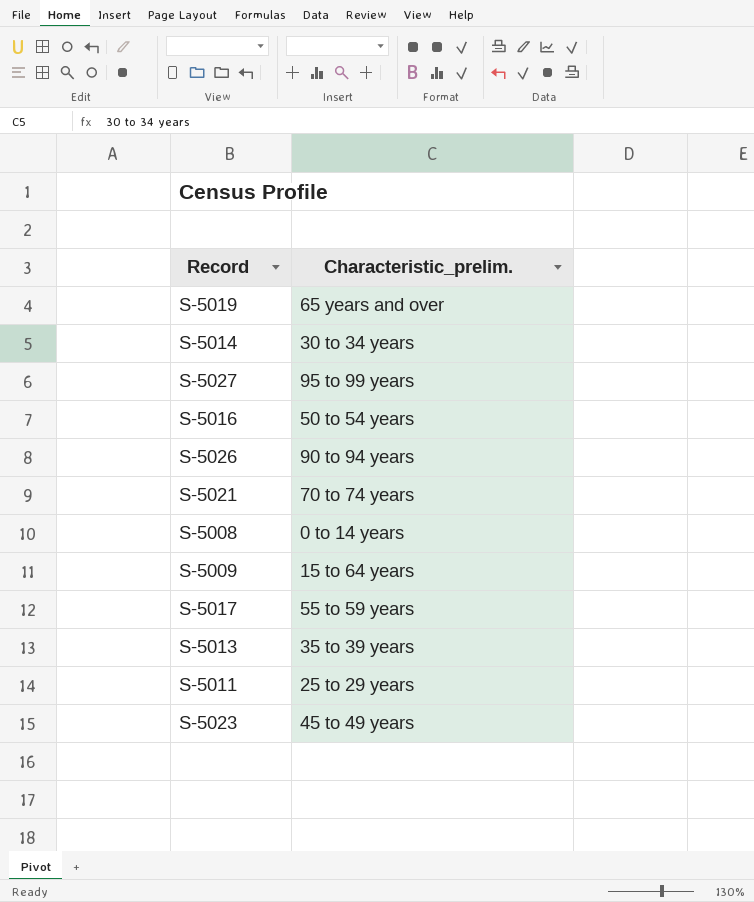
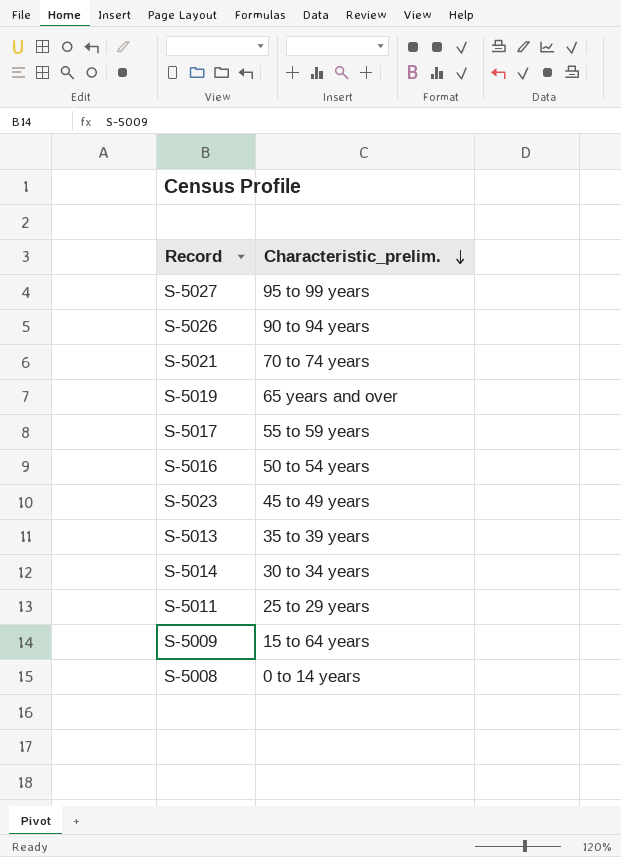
row order: none -> Characteristic_prelim. descending

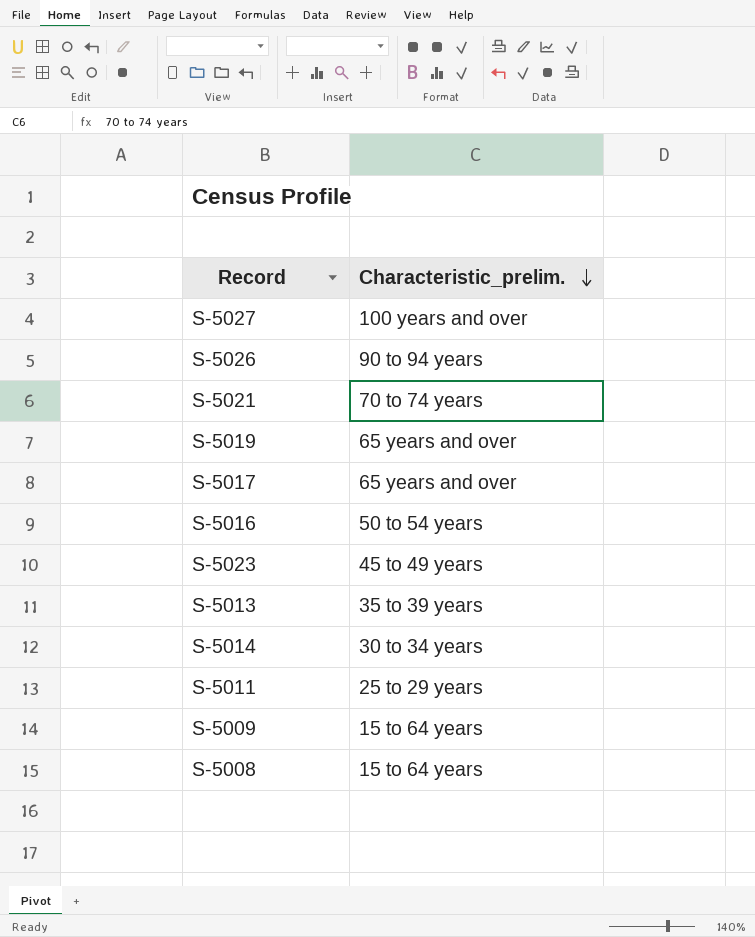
S-5027 | Characteristic_prelim.: 95 to 99 years -> 100 years and over
S-5017 | Characteristic_prelim.: 55 to 59 years -> 65 years and over
S-5008 | Characteristic_prelim.: 0 to 14 years -> 15 to 64 years

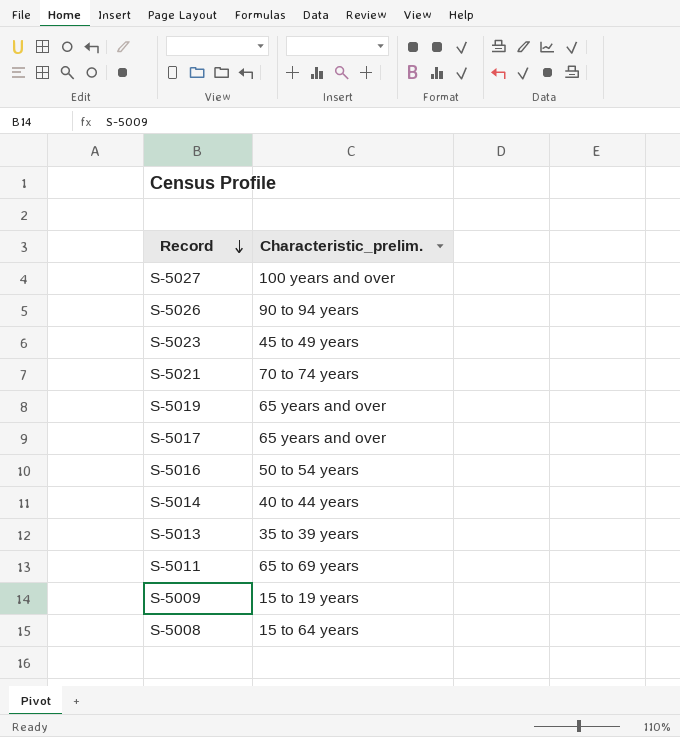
row order: Characteristic_prelim. descending -> Record descending
S-5014 | Characteristic_prelim.: 30 to 34 years -> 40 to 44 years
S-5011 | Characteristic_prelim.: 25 to 29 years -> 65 to 69 years
S-5009 | Characteristic_prelim.: 15 to 64 years -> 15 to 19 years

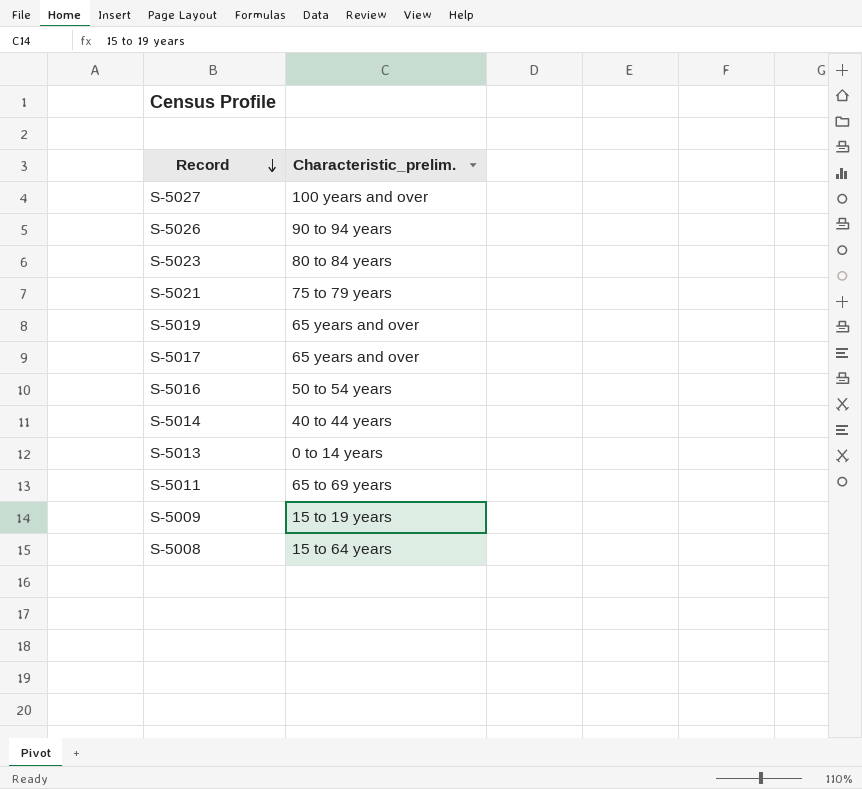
S-5023 | Characteristic_prelim.: 45 to 49 years -> 80 to 84 years
S-5021 | Characteristic_prelim.: 70 to 74 years -> 75 to 79 years
S-5013 | Characteristic_prelim.: 35 to 39 years -> 0 to 14 years

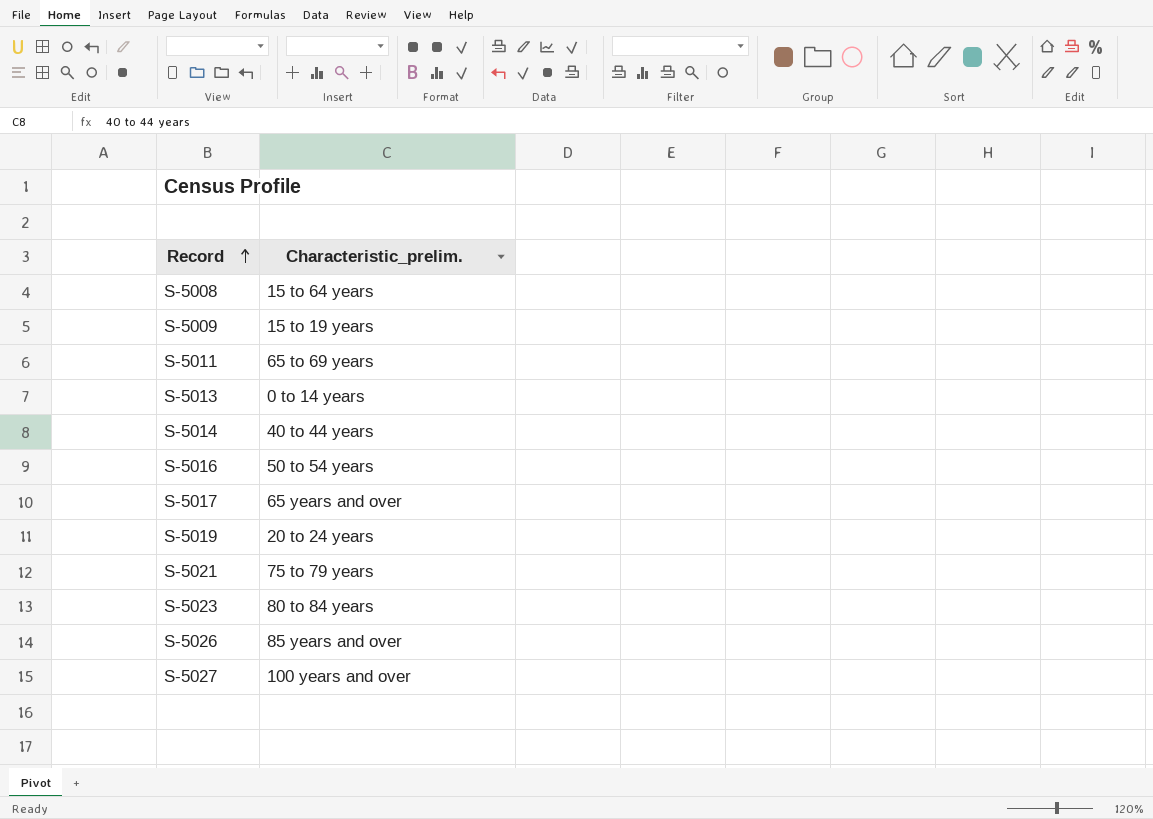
row order: Record descending -> Record ascending
S-5019 | Characteristic_prelim.: 65 years and over -> 20 to 24 years
S-5026 | Characteristic_prelim.: 90 to 94 years -> 85 years and over

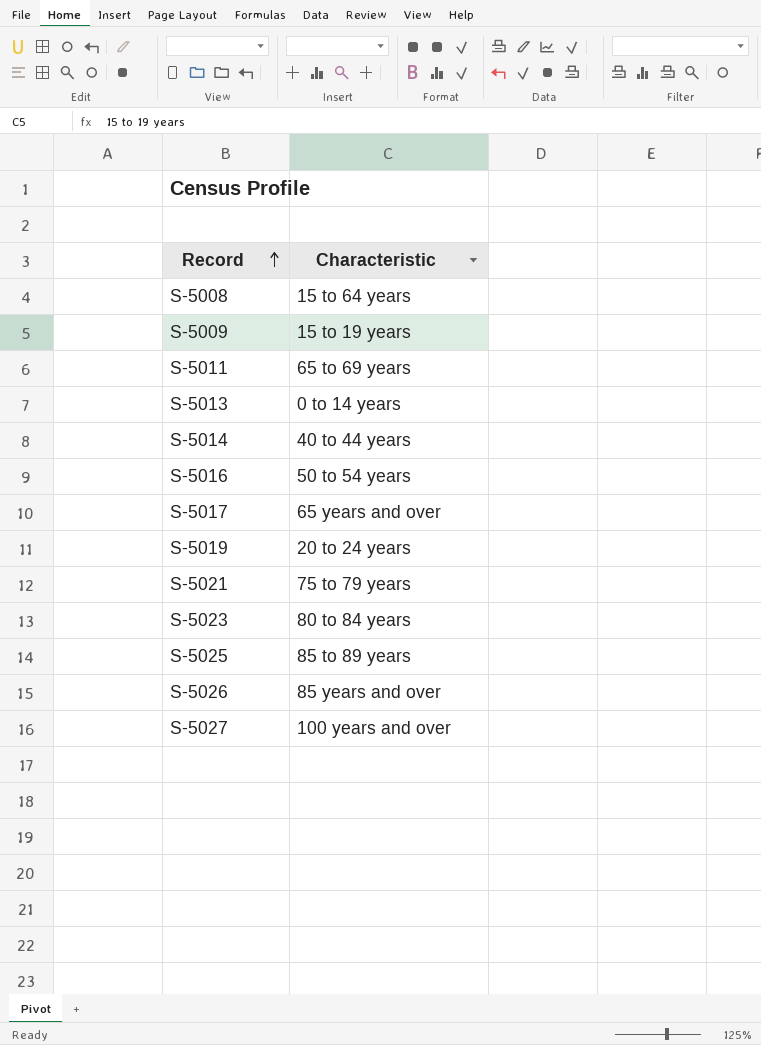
column name: Characteristic_prelim. -> Characteristic
row S-5025: none -> 85 to 89 years

